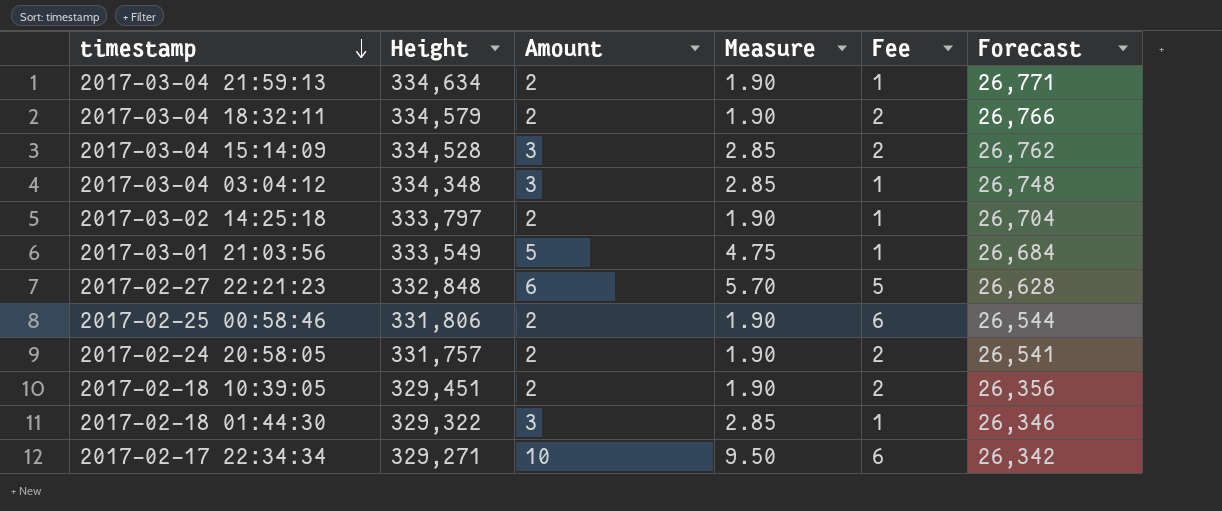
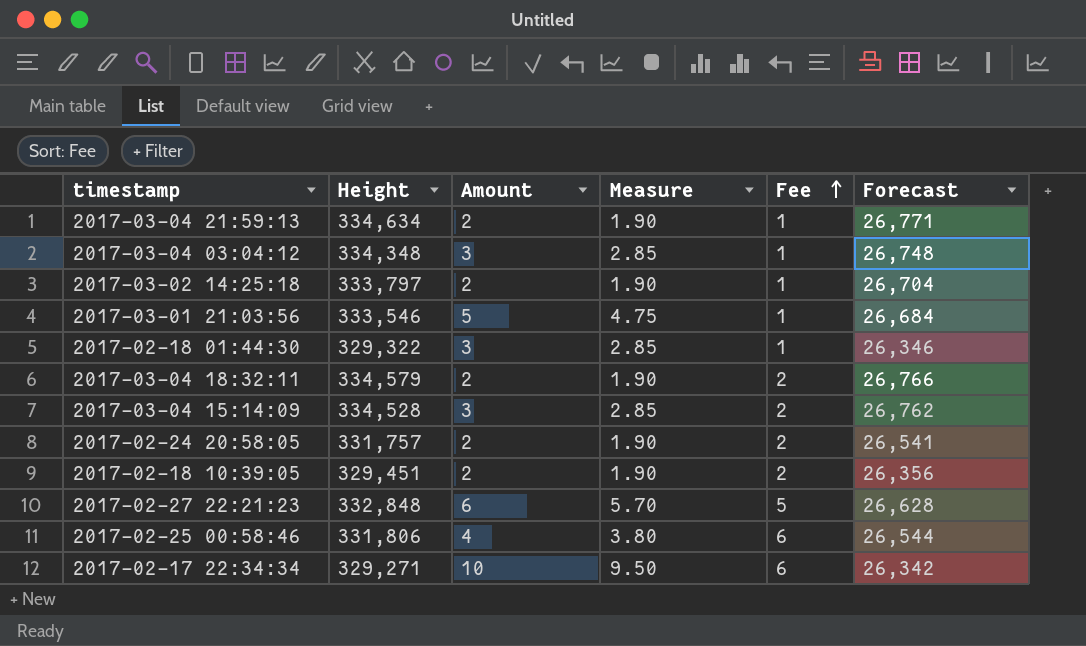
row order: timestamp descending -> Fee ascending
2017-03-01 21:03:56 | Height: 333,549 -> 333,546
2017-02-25 00:58:46 | Amount: 2 -> 4
2017-02-25 00:58:46 | Measure: 1.90 -> 3.80

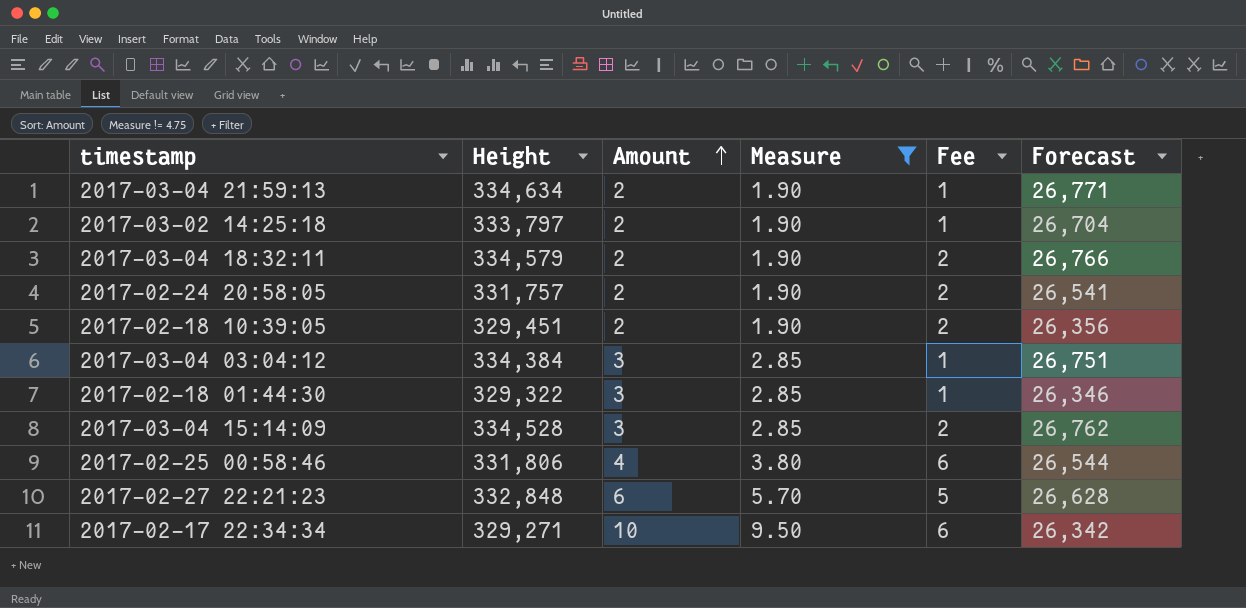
filter: none -> Measure != 4.75
row order: Fee ascending -> Amount ascending
2017-03-04 03:04:12 | Height: 334,348 -> 334,384
2017-03-04 03:04:12 | Forecast: 26,748 -> 26,751

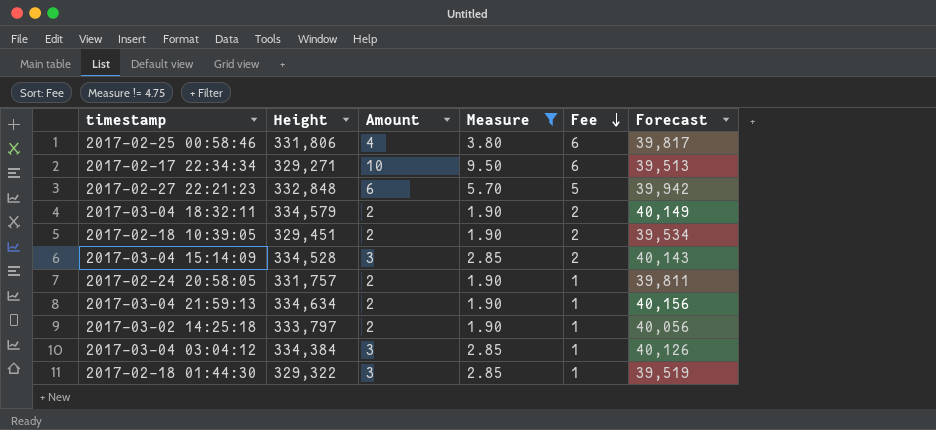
row order: Amount ascending -> Fee descending
column Forecast | formula: [Height] * 0.08 -> [Height] * 0.12
2017-02-24 20:58:05 | Fee: 2 -> 1

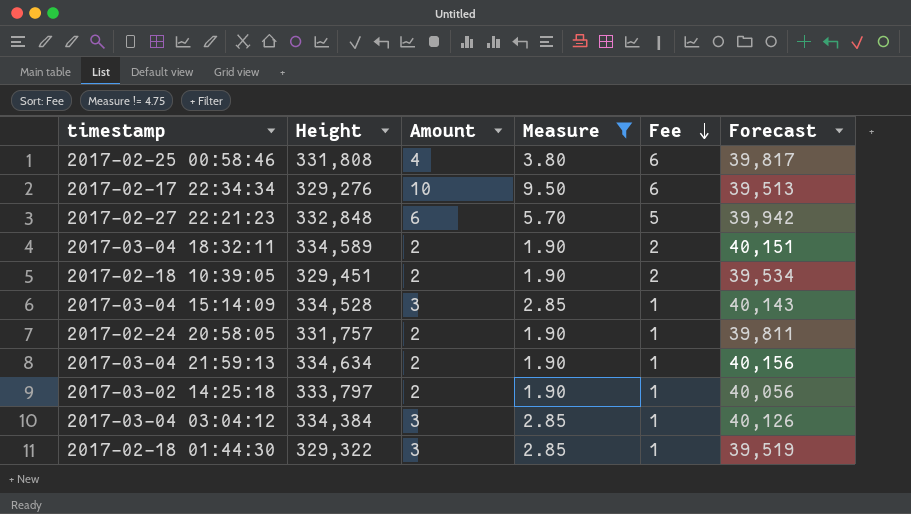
2017-02-25 00:58:46 | Height: 331,806 -> 331,808
2017-02-17 22:34:34 | Height: 329,271 -> 329,276
2017-03-04 18:32:11 | Height: 334,579 -> 334,589
2017-03-04 18:32:11 | Forecast: 40,149 -> 40,151
2017-03-04 15:14:09 | Fee: 2 -> 1

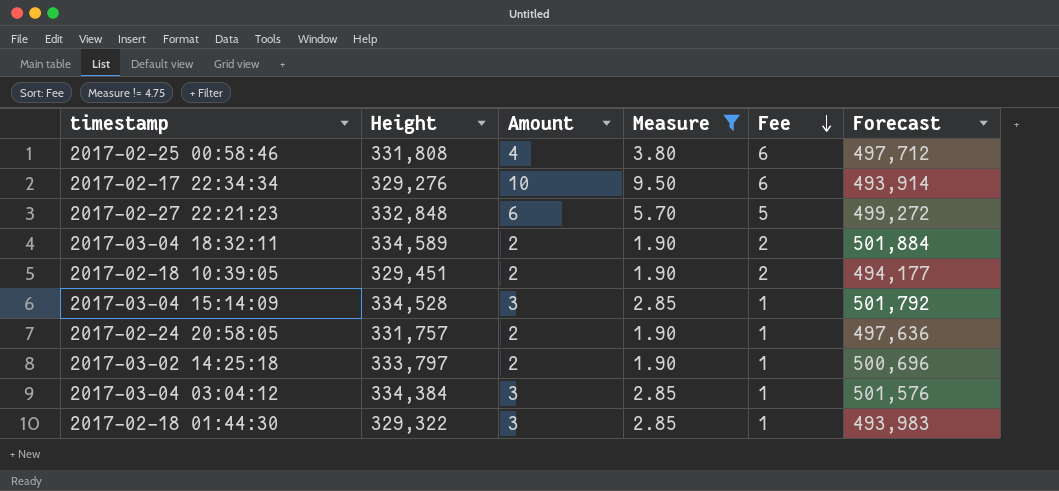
column Forecast | formula: [Height] * 0.12 -> [Height] * 1.5
row 2017-03-04 21:59:13: 334,634 | 2 | 1.90 | 1 | 40,156 -> none

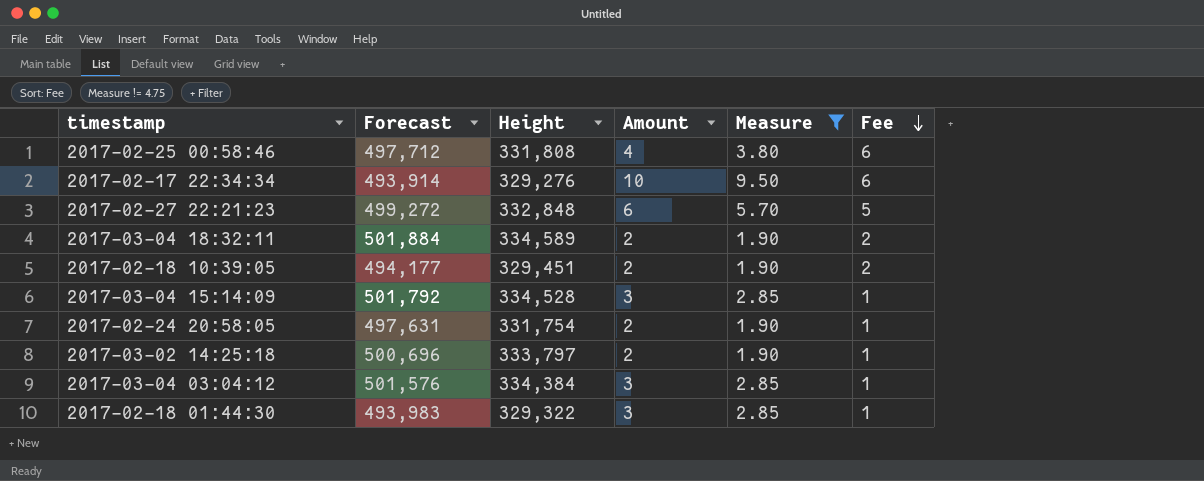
column Forecast | position: 6 -> 2
2017-02-24 20:58:05 | Forecast: 497,636 -> 497,631
2017-02-24 20:58:05 | Height: 331,757 -> 331,754

